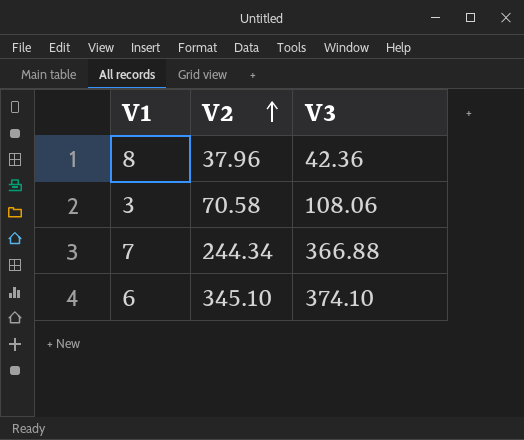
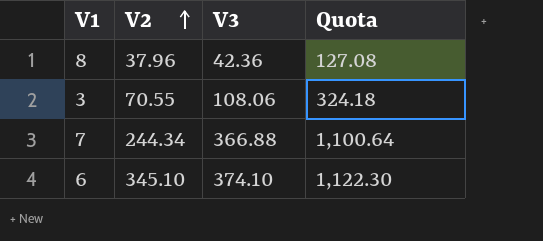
column Quota | formula: none -> [V3] * 3
3 | V2: 70.58 -> 70.55

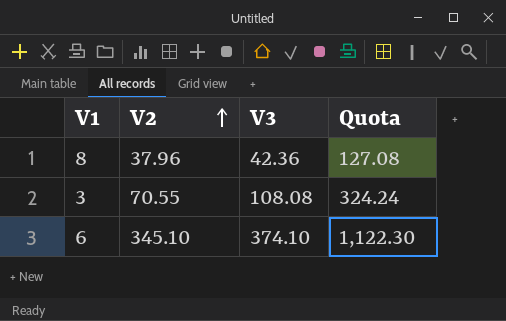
row 7: 244.34 | 366.88 | 1,100.64 -> none
3 | V3: 108.06 -> 108.08
3 | Quota: 324.18 -> 324.24

